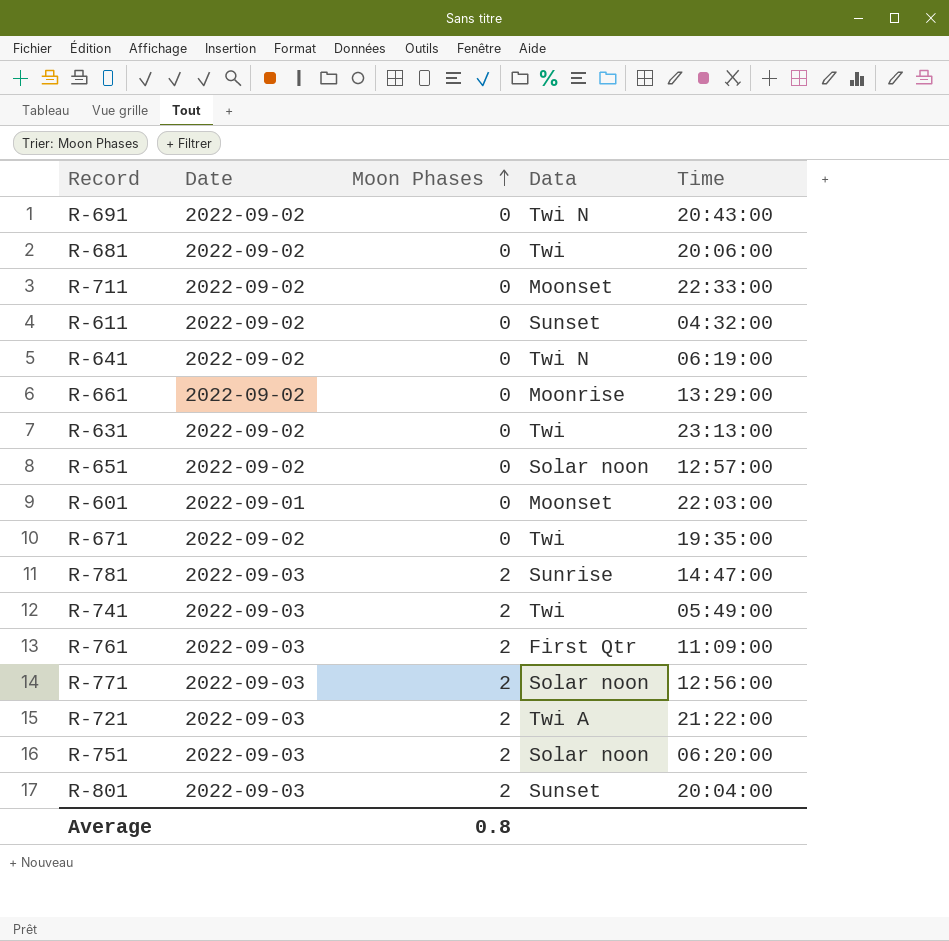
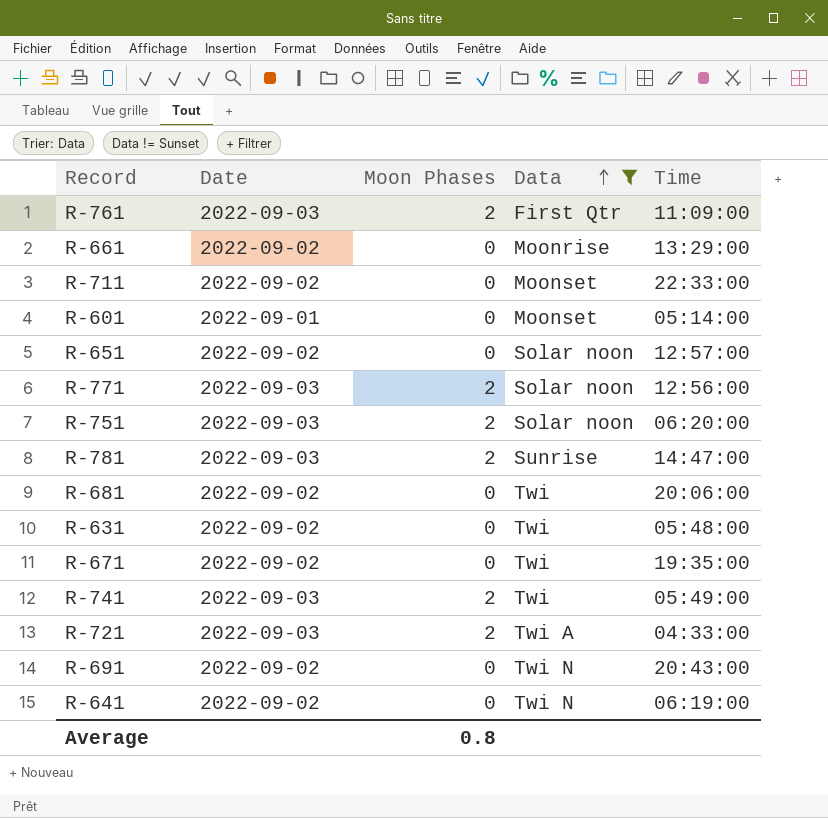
filter: none -> Data != Sunset
row order: Moon Phases ascending -> Data ascending
R-601 | Time: 22:03:00 -> 05:14:00
R-631 | Time: 23:13:00 -> 05:48:00
R-721 | Time: 21:22:00 -> 04:33:00

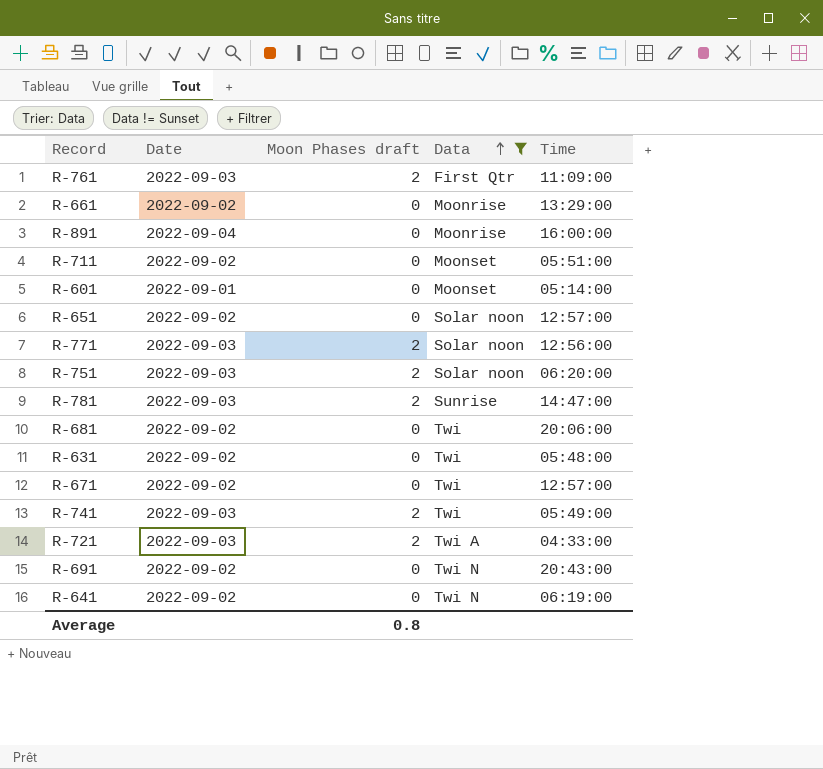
column name: Moon Phases -> Moon Phases draft
row R-891: none -> 2022-09-04 | 0 | Moonrise | 16:00:00
R-711 | Time: 22:33:00 -> 05:51:00
R-671 | Time: 19:35:00 -> 12:57:00

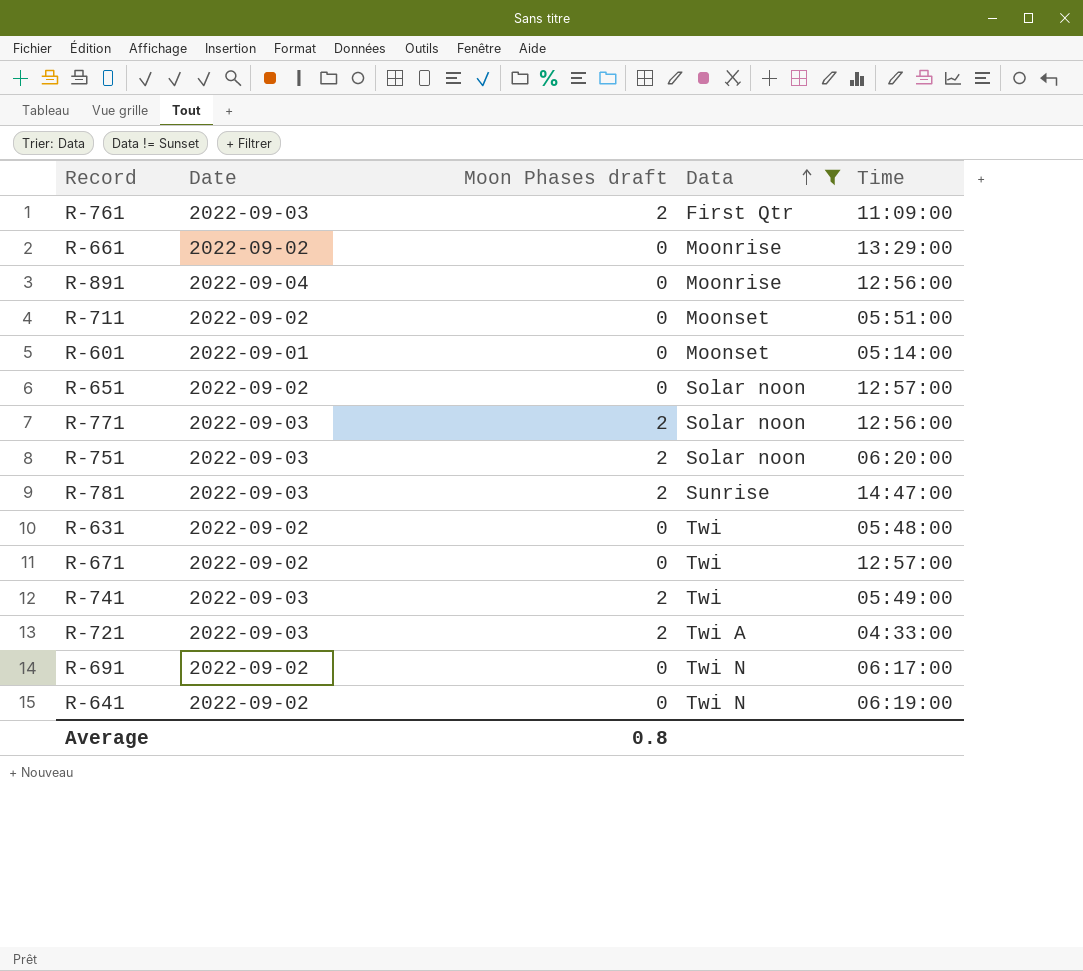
row R-681: 2022-09-02 | 0 | Twi | 20:06:00 -> none
R-891 | Time: 16:00:00 -> 12:56:00
R-691 | Time: 20:43:00 -> 06:17:00

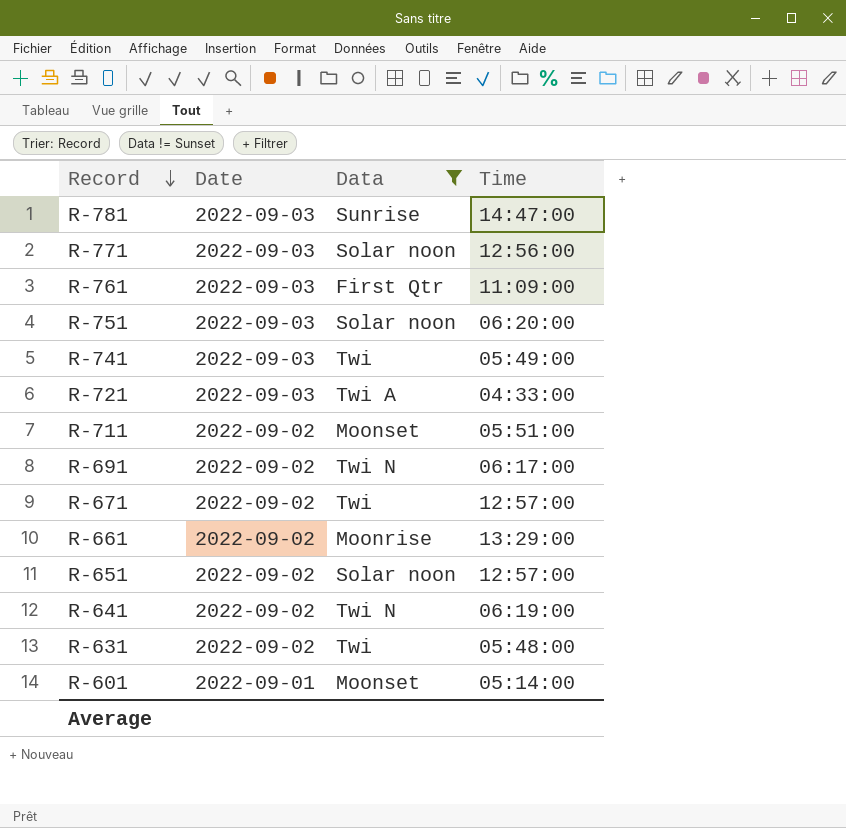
row order: Data ascending -> Record descending
column Moon Phases draft | position: 3 -> none
row R-891: 2022-09-04 | 0 | Moonrise | 12:56:00 -> none

